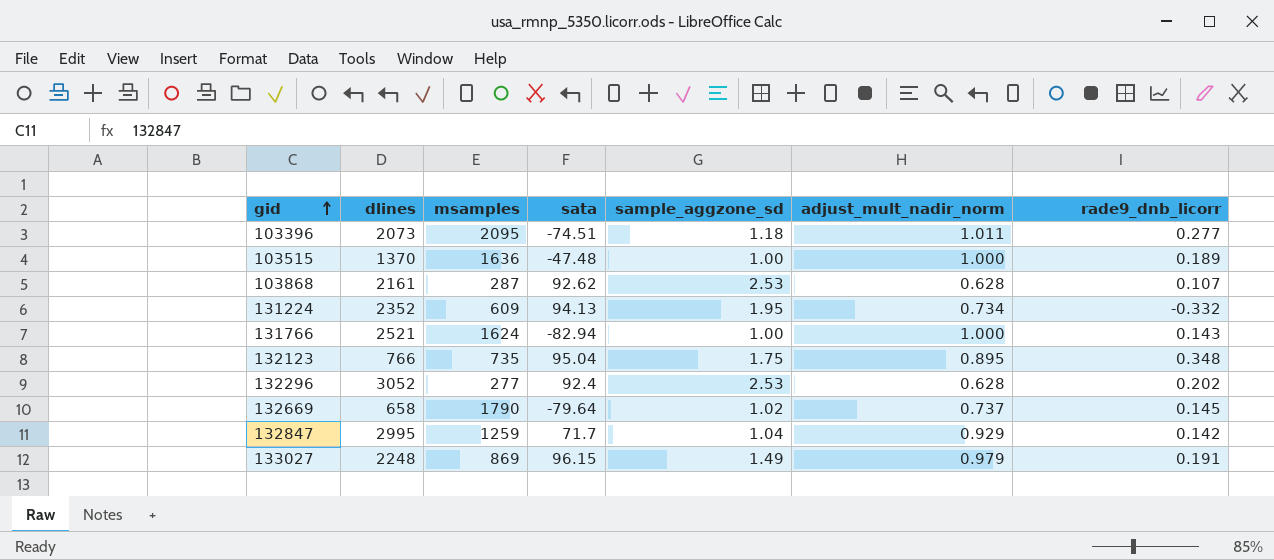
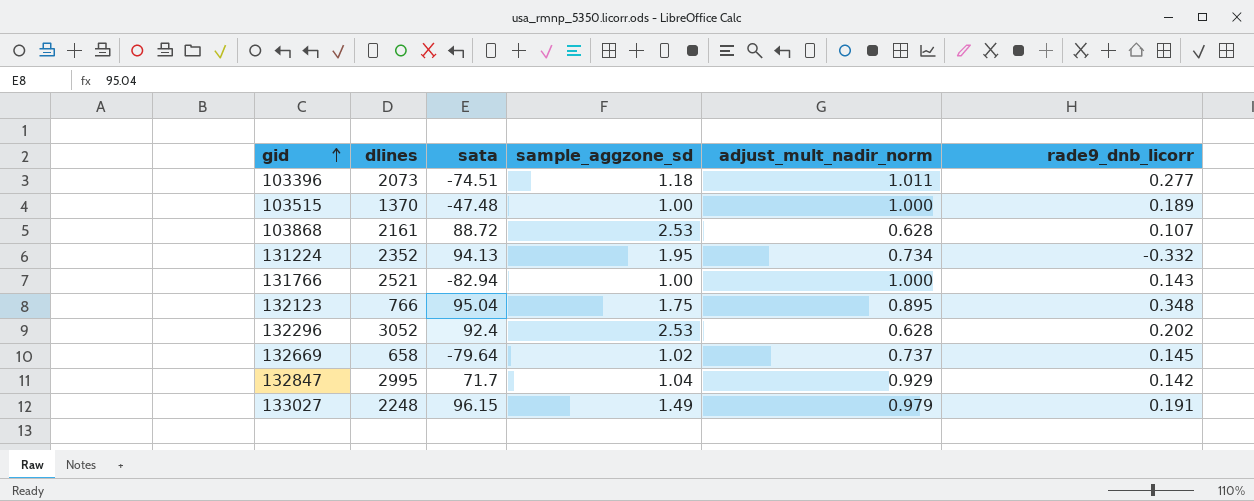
column msamples | position: 3 -> none
103868 | sata: 92.62 -> 88.72

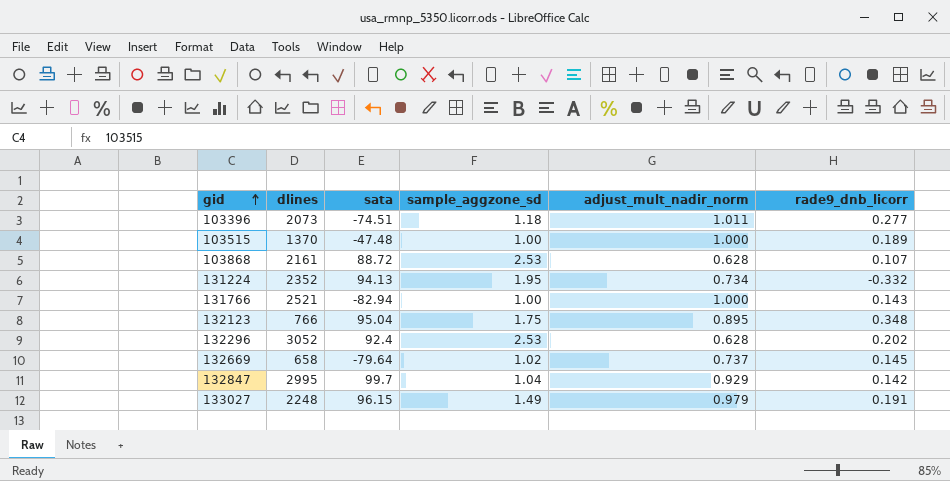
132847 | sata: 71.7 -> 99.7

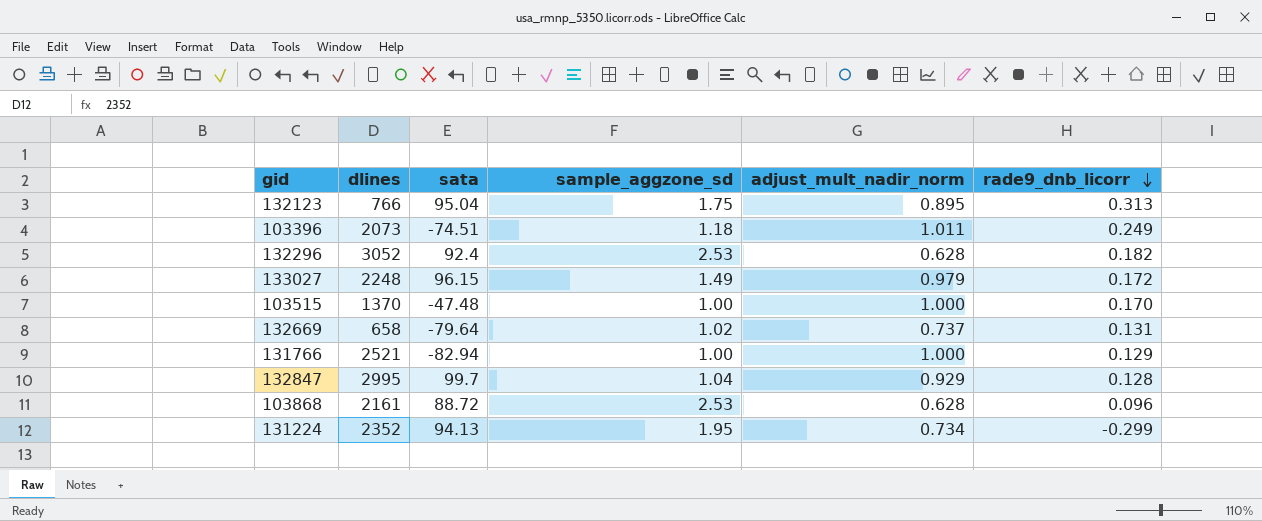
row order: gid ascending -> rade9_dnb_licorr descending
132123 | rade9_dnb_licorr: 0.348 -> 0.313
103396 | rade9_dnb_licorr: 0.277 -> 0.249
132296 | rade9_dnb_licorr: 0.202 -> 0.182
133027 | rade9_dnb_licorr: 0.191 -> 0.172
103515 | rade9_dnb_licorr: 0.189 -> 0.170
132669 | rade9_dnb_licorr: 0.145 -> 0.131
131766 | rade9_dnb_licorr: 0.143 -> 0.129
132847 | rade9_dnb_licorr: 0.142 -> 0.128
103868 | rade9_dnb_licorr: 0.107 -> 0.096
131224 | rade9_dnb_licorr: -0.332 -> -0.299

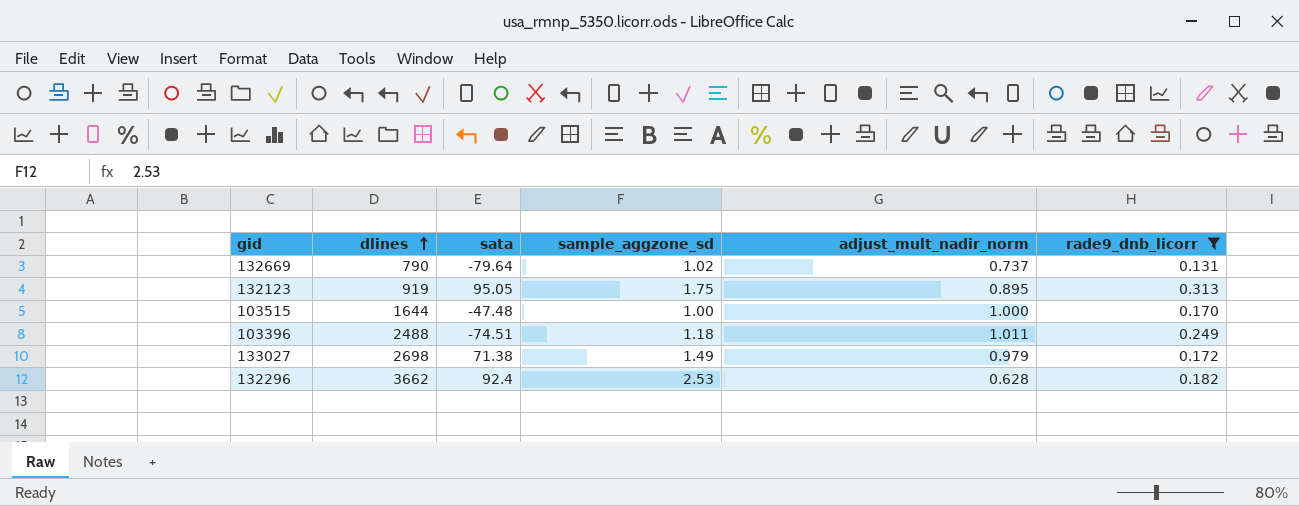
filter: none -> rade9_dnb_licorr >= 0.131
row order: rade9_dnb_licorr descending -> dlines ascending
132669 | dlines: 658 -> 790
132123 | dlines: 766 -> 919
132123 | sata: 95.04 -> 95.05
103515 | dlines: 1370 -> 1644
103396 | dlines: 2073 -> 2488
133027 | dlines: 2248 -> 2698
133027 | sata: 96.15 -> 71.38
132296 | dlines: 3052 -> 3662

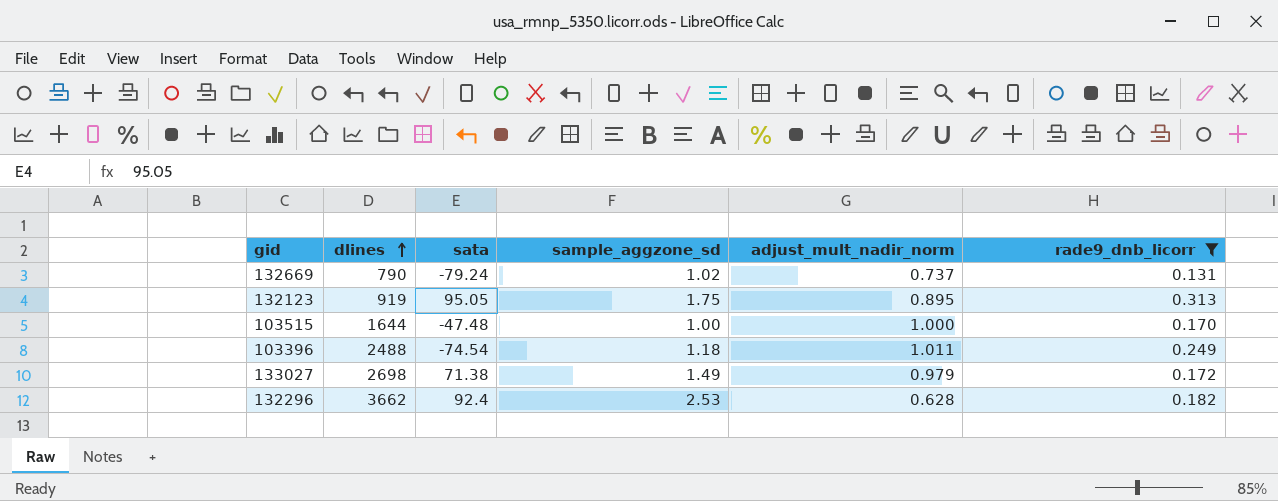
132669 | sata: -79.64 -> -79.24
103396 | sata: -74.51 -> -74.54

